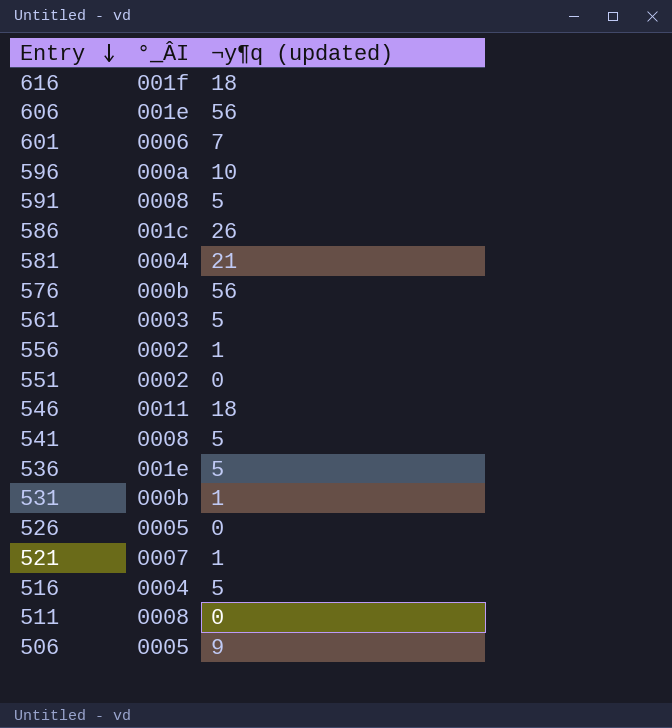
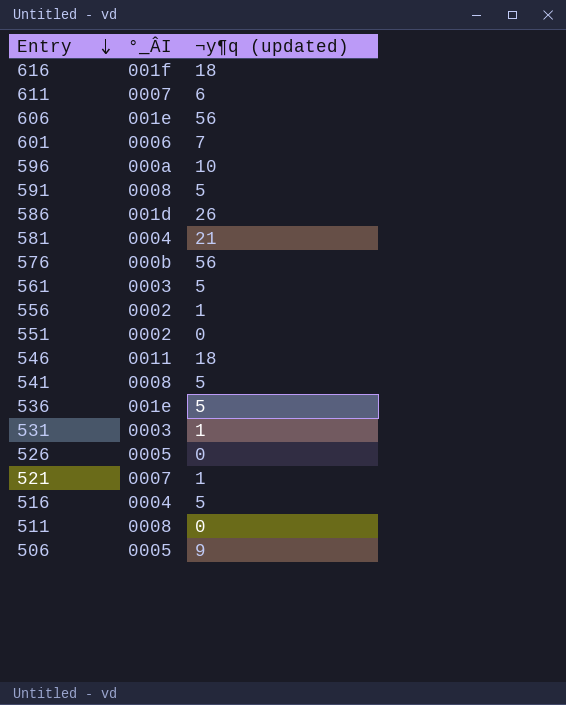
row 611: none -> 0007 | 6
586 | °_ÂI: 001c -> 001d
531 | °_ÂI: 000b -> 0003

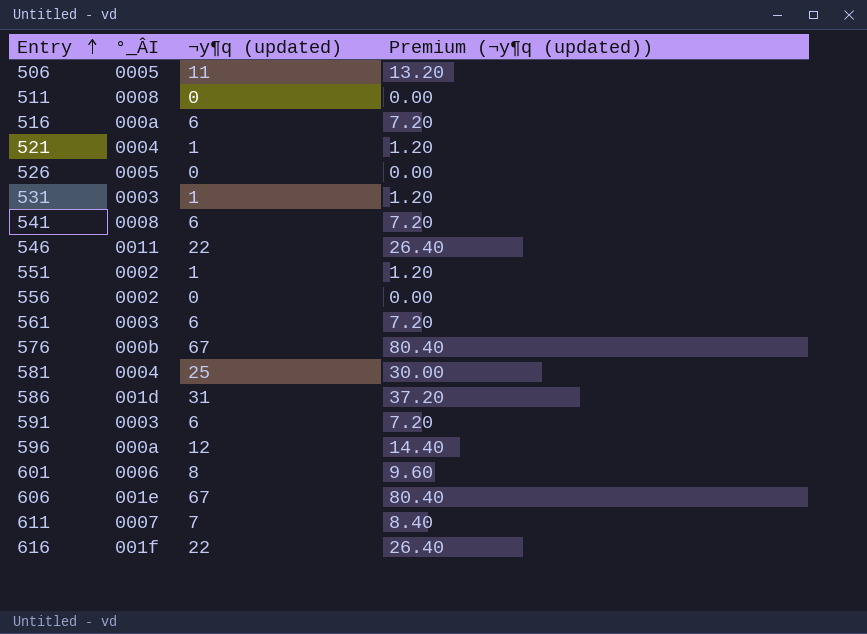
row order: Entry descending -> Entry ascending
column Premium (¬y¶q (updated)) | formula: none -> [¬y¶q (updated)] * 1.2
row 536: 001e | 5 -> none
506 | ¬y¶q (updated): 9 -> 11
516 | °_ÂI: 0004 -> 000a
516 | ¬y¶q (updated): 5 -> 6
521 | °_ÂI: 0007 -> 0004
541 | ¬y¶q (updated): 5 -> 6
546 | ¬y¶q (updated): 18 -> 22
551 | ¬y¶q (updated): 0 -> 1
556 | ¬y¶q (updated): 1 -> 0
561 | ¬y¶q (updated): 5 -> 6
576 | ¬y¶q (updated): 56 -> 67
581 | ¬y¶q (updated): 21 -> 25
586 | ¬y¶q (updated): 26 -> 31
591 | °_ÂI: 0008 -> 0003
591 | ¬y¶q (updated): 5 -> 6
596 | ¬y¶q (updated): 10 -> 12
601 | ¬y¶q (updated): 7 -> 8
606 | ¬y¶q (updated): 56 -> 67
611 | ¬y¶q (updated): 6 -> 7
616 | ¬y¶q (updated): 18 -> 22

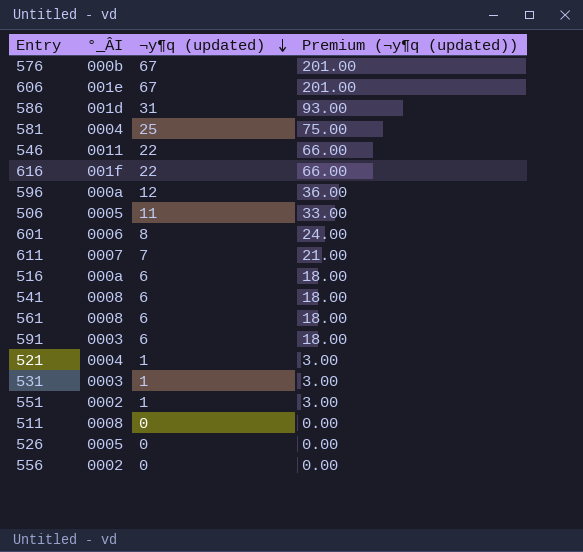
row order: Entry ascending -> ¬y¶q (updated) descending
column Premium (¬y¶q (updated)) | formula: [¬y¶q (updated)] * 1.2 -> [¬y¶q (updated)] * 3
561 | °_ÂI: 0003 -> 0008

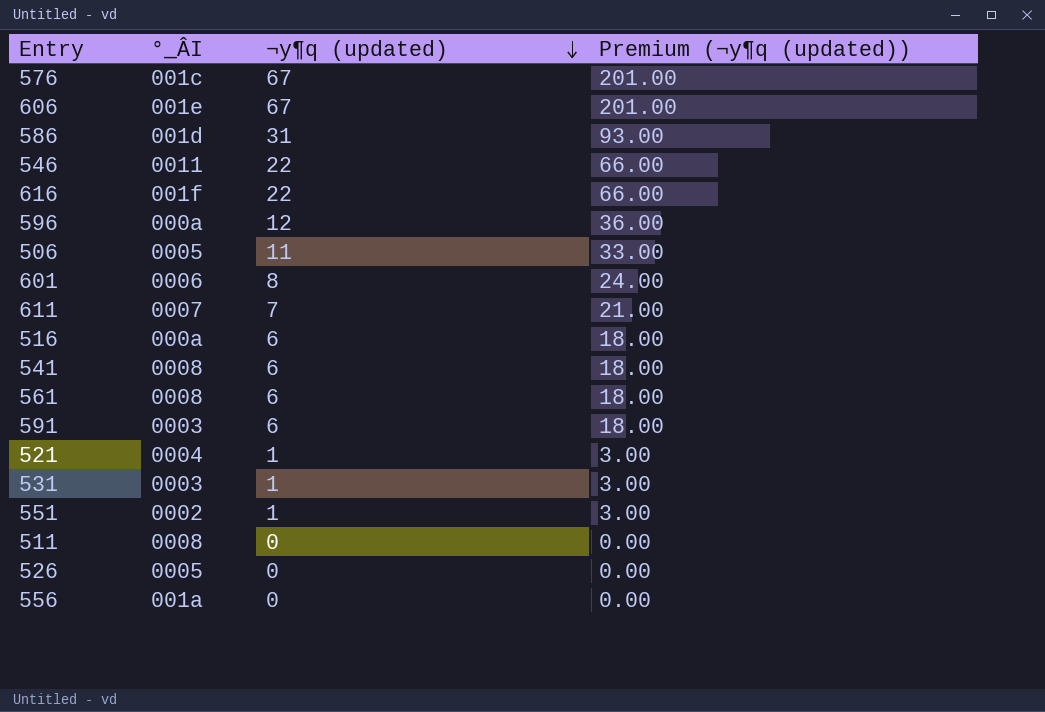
row 581: 0004 | 25 | 75.00 -> none
576 | °_ÂI: 000b -> 001c
556 | °_ÂI: 0002 -> 001a

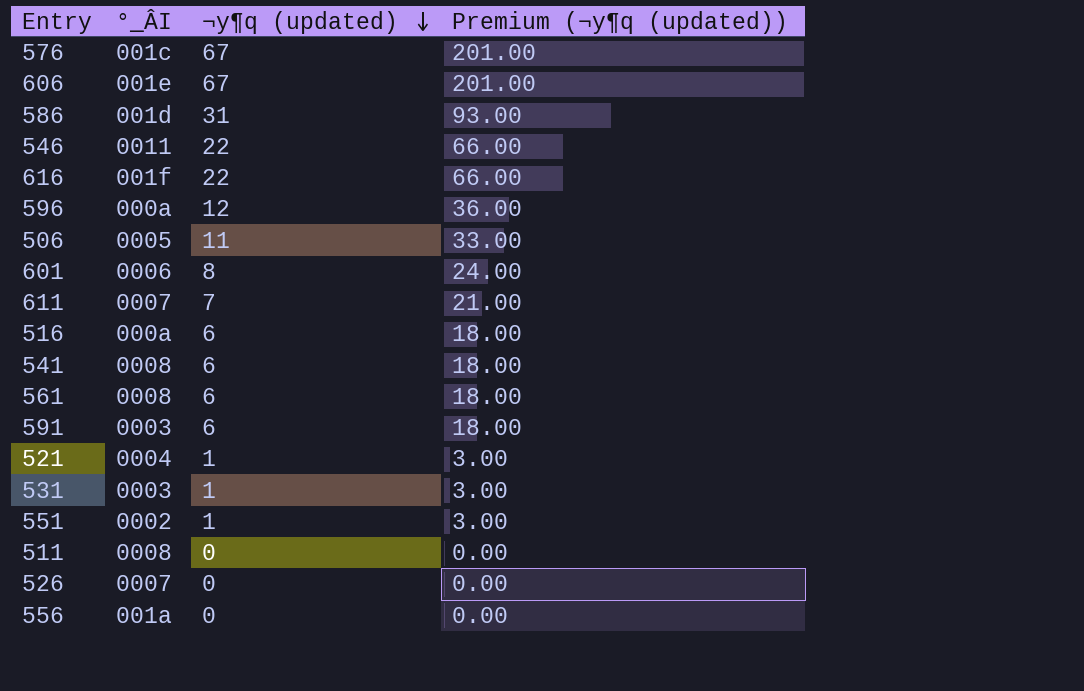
526 | °_ÂI: 0005 -> 0007

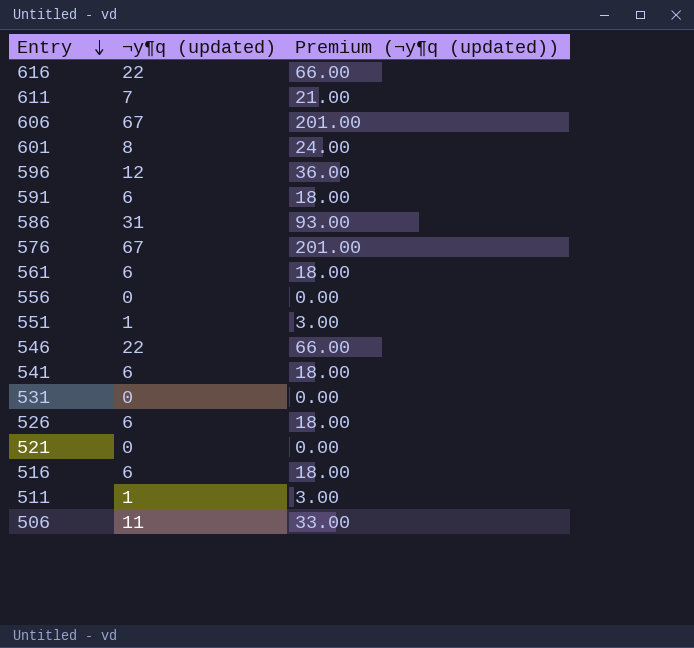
row order: ¬y¶q (updated) descending -> Entry descending
column °_ÂI | position: 2 -> none
531 | ¬y¶q (updated): 1 -> 0
531 | Premium (¬y¶q (updated)): 3.00 -> 0.00
526 | ¬y¶q (updated): 0 -> 6
526 | Premium (¬y¶q (updated)): 0.00 -> 18.00
521 | ¬y¶q (updated): 1 -> 0
521 | Premium (¬y¶q (updated)): 3.00 -> 0.00
511 | ¬y¶q (updated): 0 -> 1
511 | Premium (¬y¶q (updated)): 0.00 -> 3.00

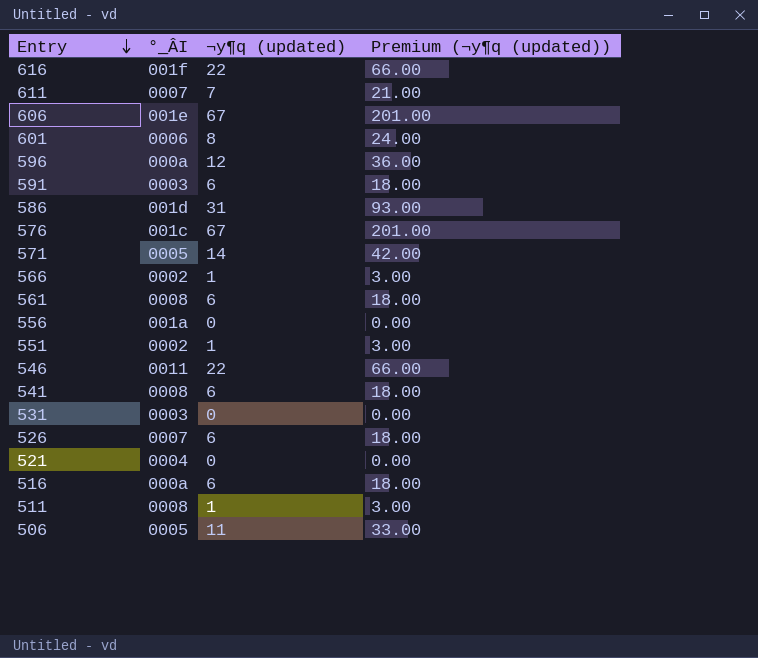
column °_ÂI | position: none -> 2
row 571: none -> 0005 | 14 | 42.00
row 566: none -> 0002 | 1 | 3.00

